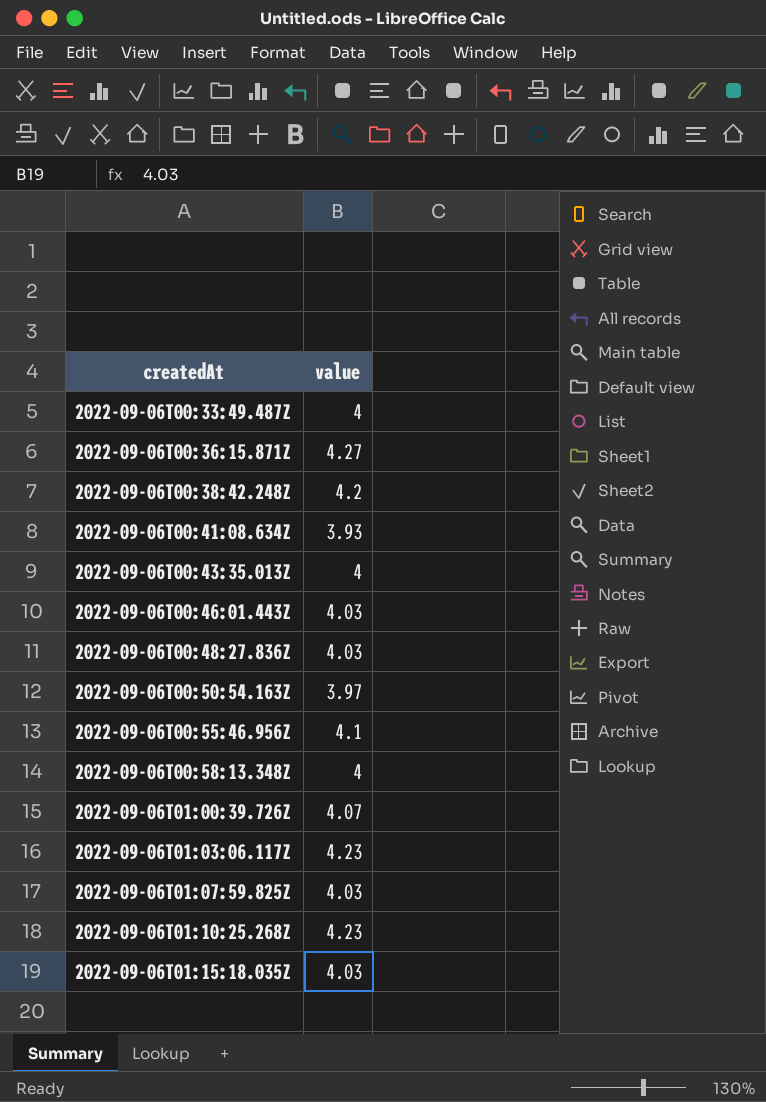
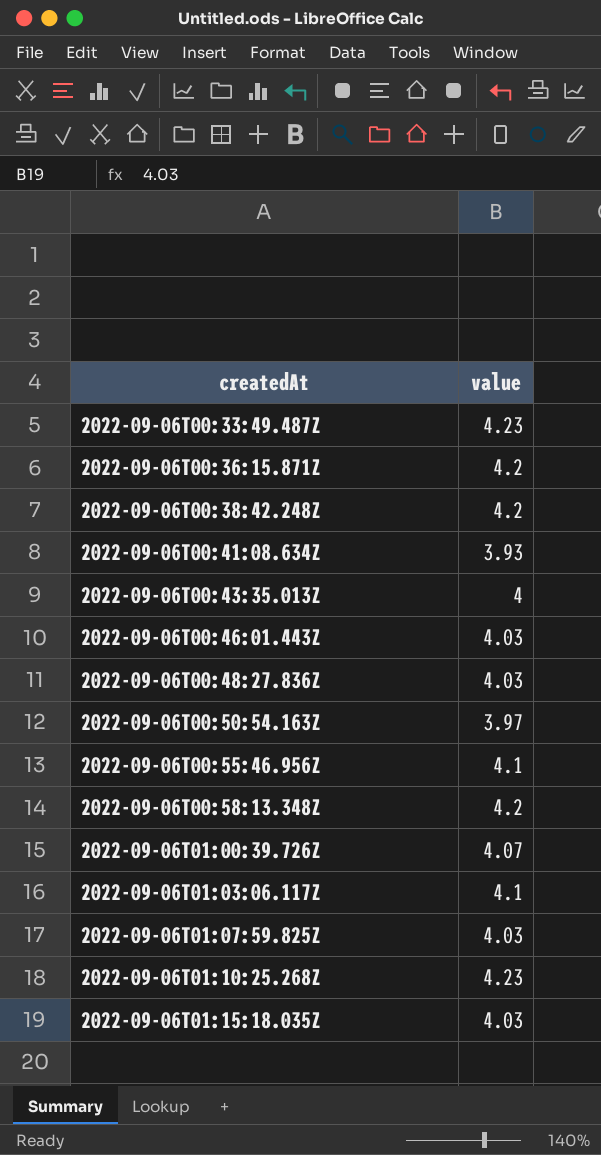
2022-09-06T00:33:49.487Z | value: 4 -> 4.23
2022-09-06T00:36:15.871Z | value: 4.27 -> 4.2
2022-09-06T00:58:13.348Z | value: 4 -> 4.2
2022-09-06T01:03:06.117Z | value: 4.23 -> 4.1

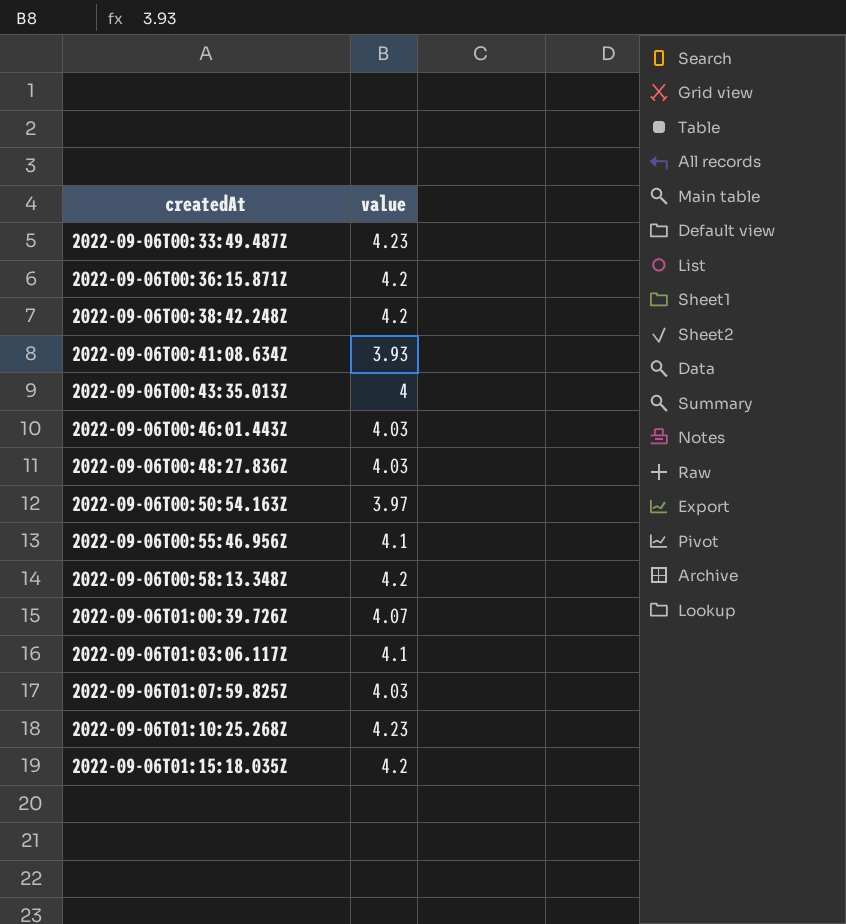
2022-09-06T01:15:18.035Z | value: 4.03 -> 4.2

